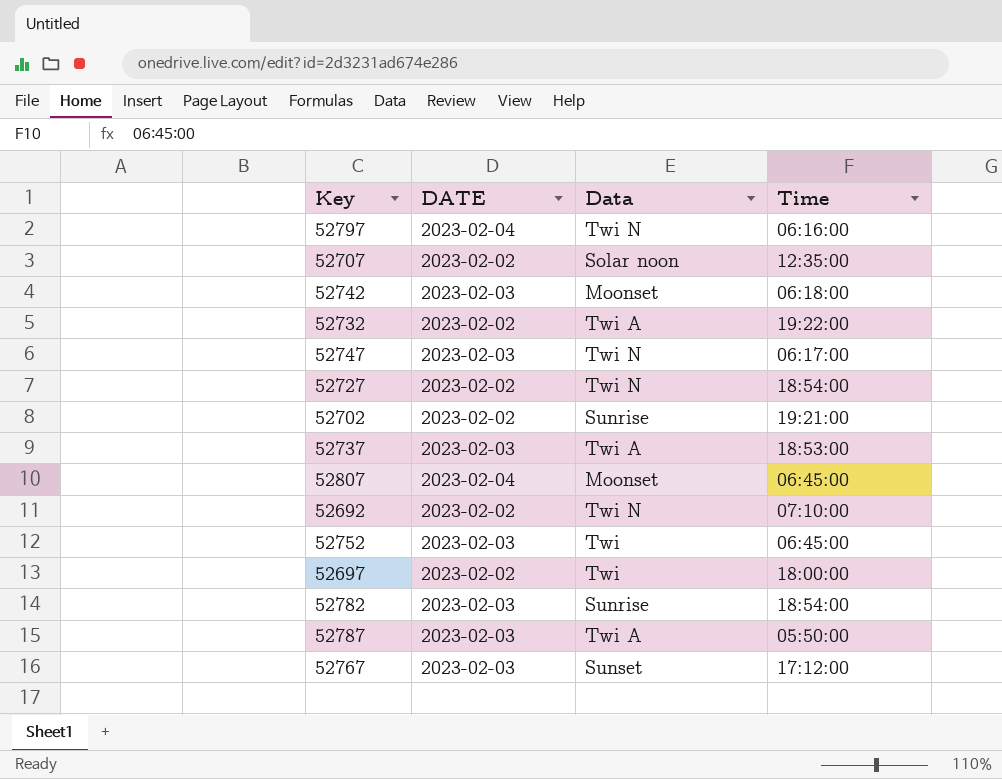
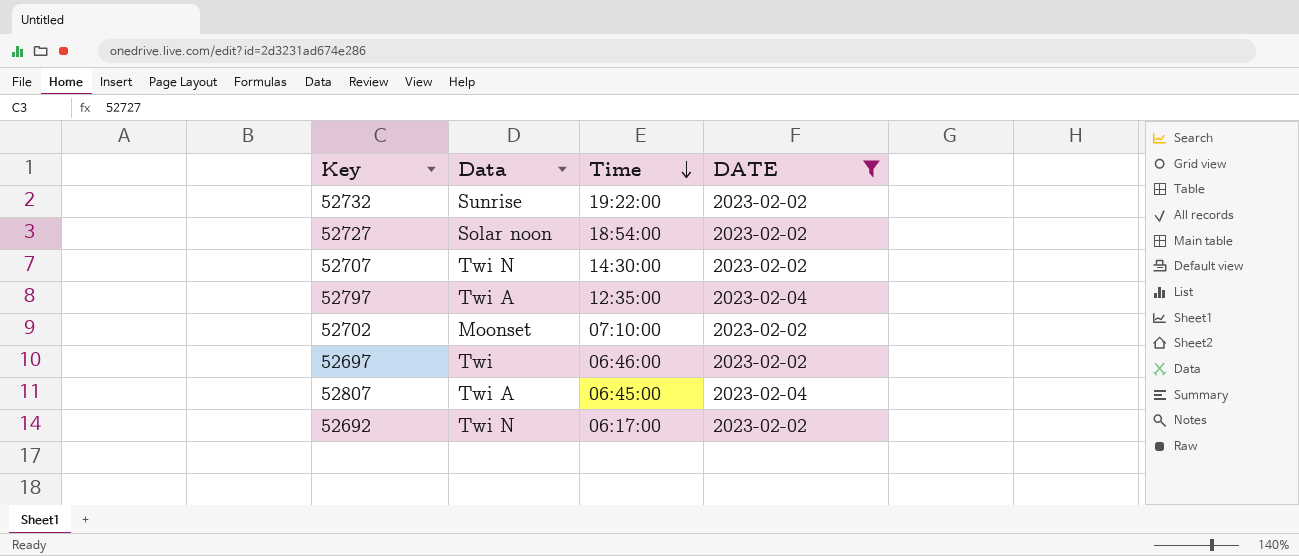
filter: none -> DATE != 2023-02-03
row order: none -> Time descending
column DATE | position: 2 -> 4
52732 | Data: Twi A -> Sunrise
52727 | Data: Twi N -> Solar noon
52707 | Data: Solar noon -> Twi N
52707 | Time: 12:35:00 -> 14:30:00
52797 | Data: Twi N -> Twi A
52797 | Time: 06:16:00 -> 12:35:00
52702 | Data: Sunrise -> Moonset
52702 | Time: 19:21:00 -> 07:10:00
52697 | Time: 18:00:00 -> 06:46:00
52807 | Data: Moonset -> Twi A
52692 | Time: 07:10:00 -> 06:17:00

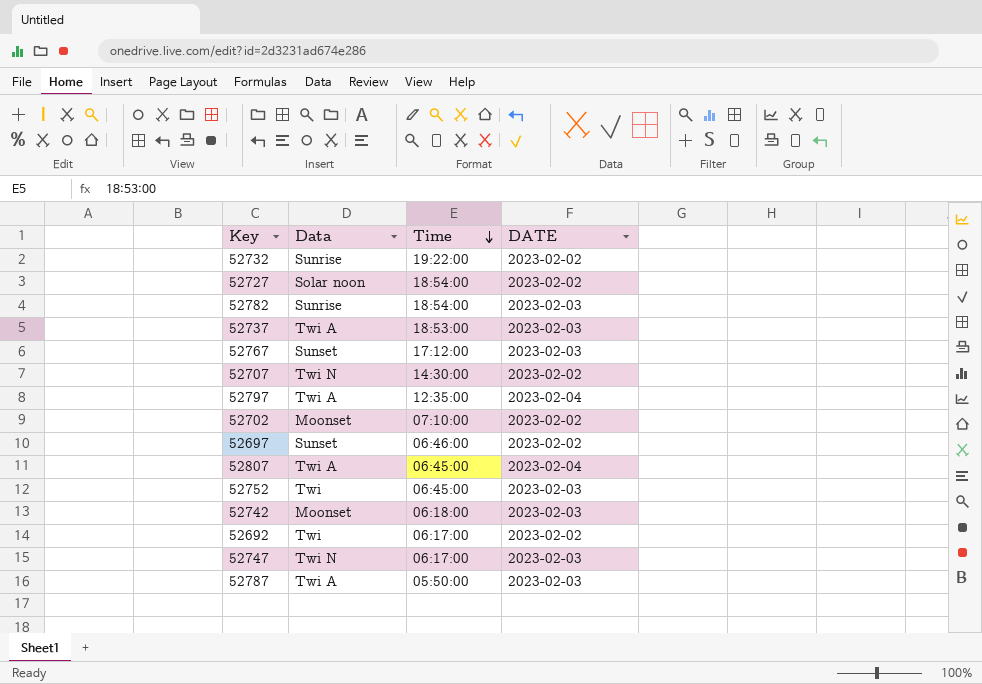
filter: DATE != 2023-02-03 -> none
52697 | Data: Twi -> Sunset
52692 | Data: Twi N -> Twi

